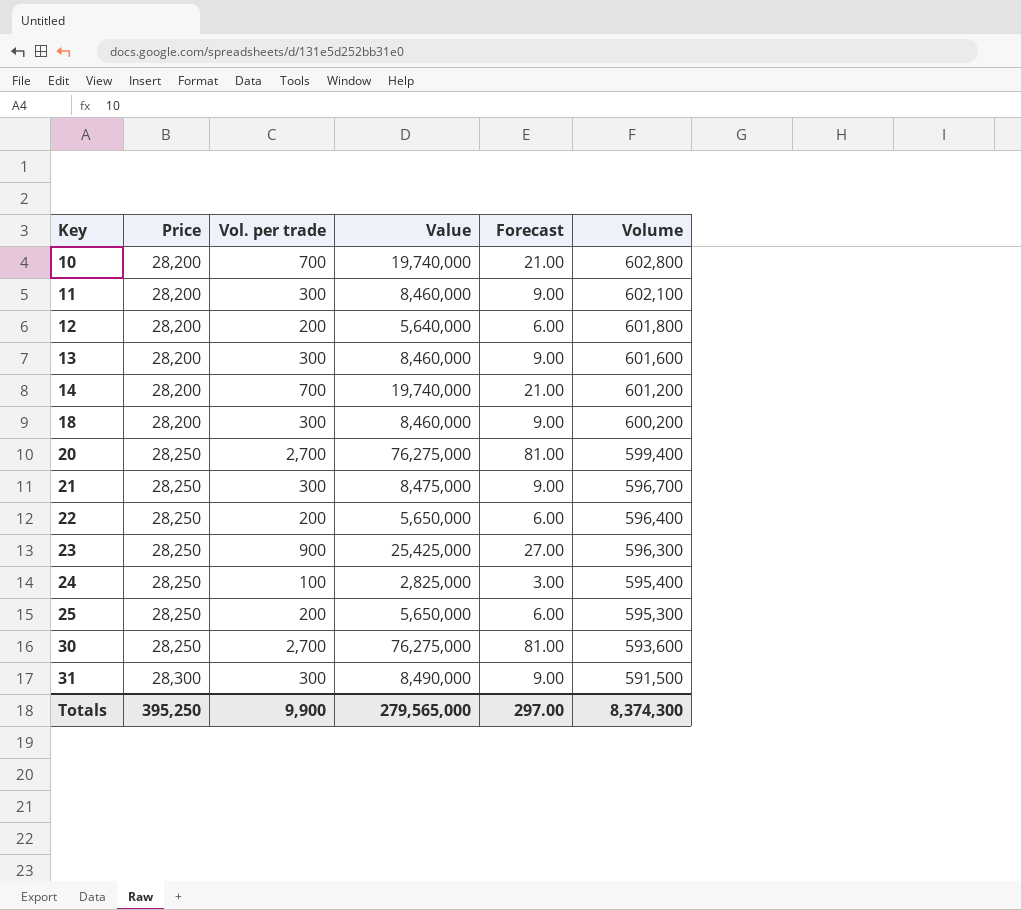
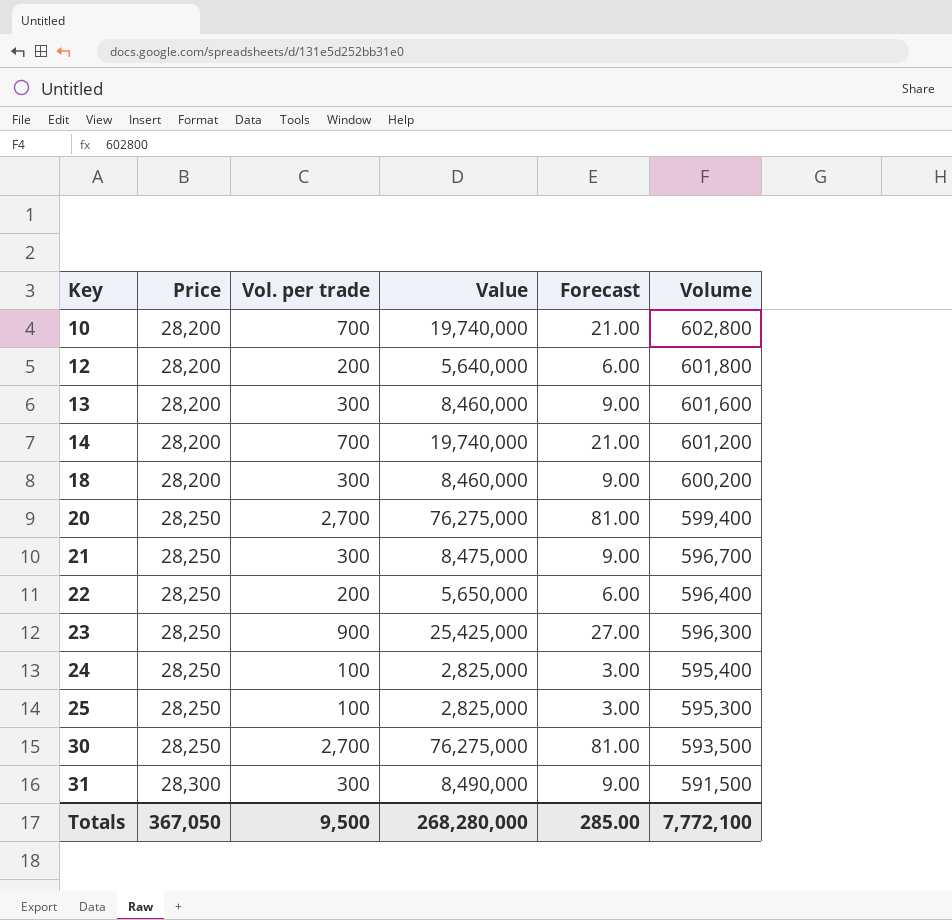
row 11: 28,200 | 300 | 8,460,000 | 9.00 | 602,100 -> none
25 | Vol. per trade: 200 -> 100
25 | Value: 5,650,000 -> 2,825,000
25 | Forecast: 6.00 -> 3.00
30 | Volume: 593,600 -> 593,500
Totals | Price: 395,250 -> 367,050
Totals | Vol. per trade: 9,900 -> 9,500
Totals | Value: 279,565,000 -> 268,280,000
Totals | Forecast: 297.00 -> 285.00
Totals | Volume: 8,374,300 -> 7,772,100

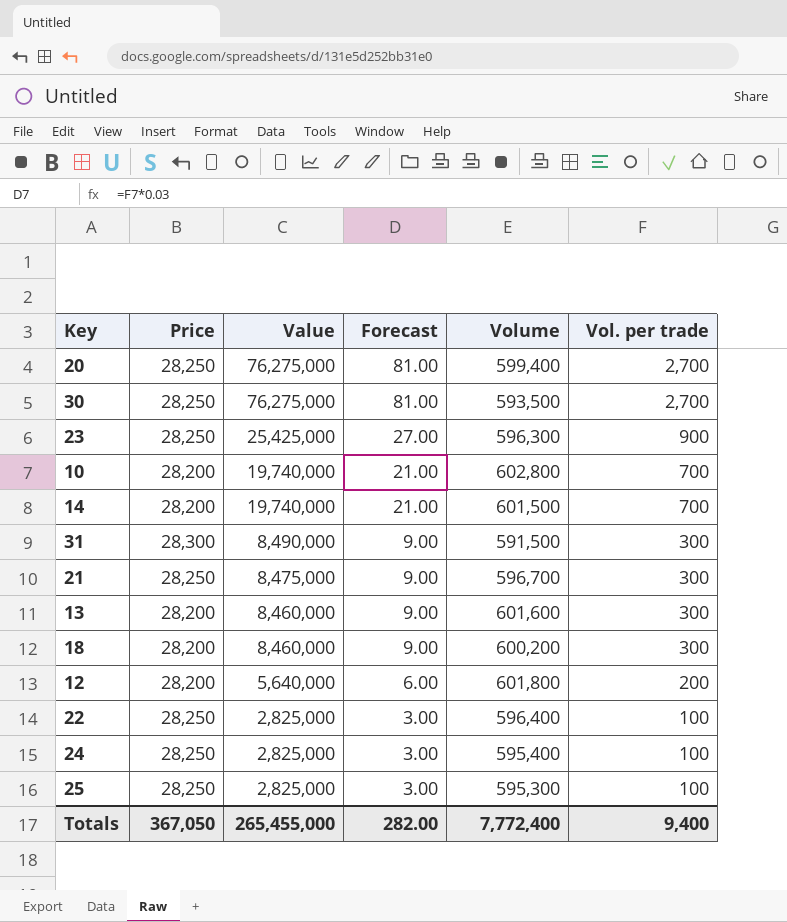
row order: Key ascending -> Value descending
column Vol. per trade | position: 3 -> 6
14 | Volume: 601,200 -> 601,500
22 | Value: 5,650,000 -> 2,825,000
22 | Forecast: 6.00 -> 3.00
22 | Vol. per trade: 200 -> 100
Totals | Value: 268,280,000 -> 265,455,000
Totals | Forecast: 285.00 -> 282.00
Totals | Volume: 7,772,100 -> 7,772,400
Totals | Vol. per trade: 9,500 -> 9,400

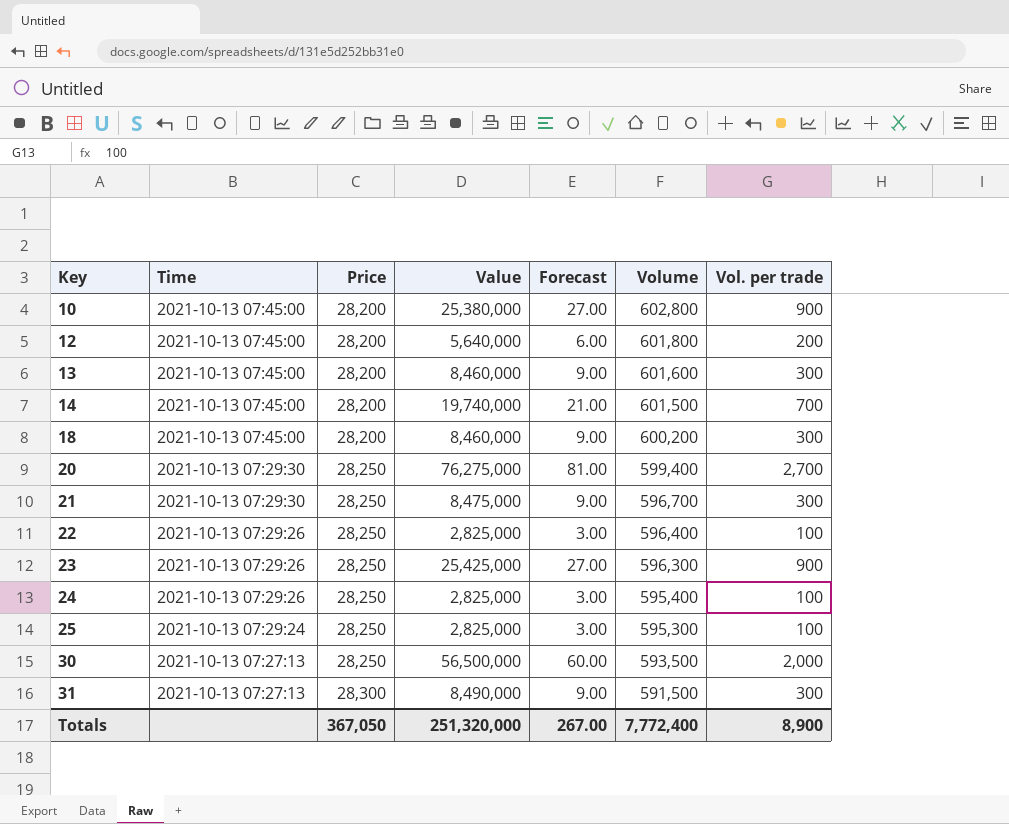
row order: Value descending -> Key ascending
column Time | position: none -> 2
10 | Value: 19,740,000 -> 25,380,000
10 | Forecast: 21.00 -> 27.00
10 | Vol. per trade: 700 -> 900
30 | Value: 76,275,000 -> 56,500,000
30 | Forecast: 81.00 -> 60.00
30 | Vol. per trade: 2,700 -> 2,000
Totals | Value: 265,455,000 -> 251,320,000
Totals | Forecast: 282.00 -> 267.00
Totals | Vol. per trade: 9,400 -> 8,900

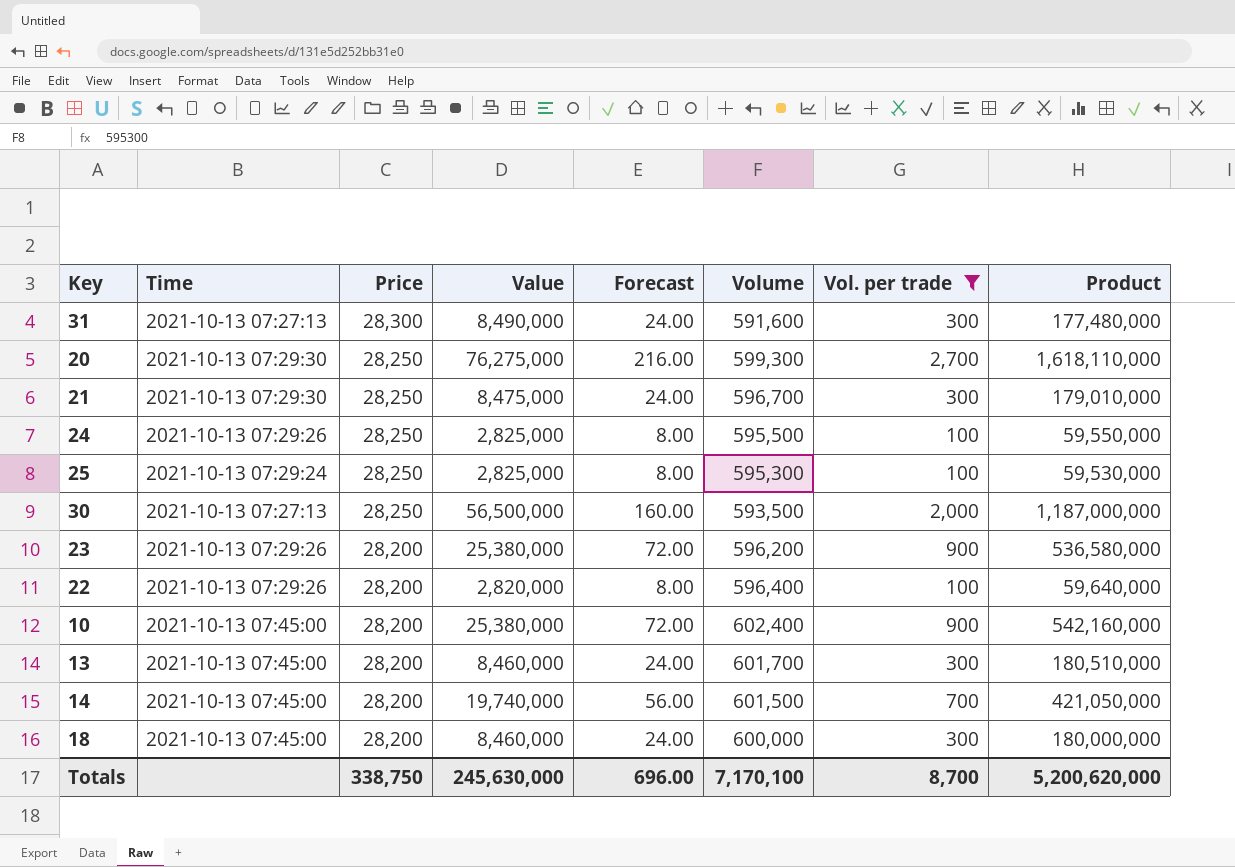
filter: none -> Vol. per trade != 200
row order: Key ascending -> Price descending
column Forecast | formula: [Vol. per trade] * 0.03 -> [Vol. per trade] * 0.08
column Product | formula: none -> [Volume] * [Vol. per trade]
31 | Volume: 591,500 -> 591,600
20 | Volume: 599,400 -> 599,300
24 | Volume: 595,400 -> 595,500
23 | Price: 28,250 -> 28,200
23 | Value: 25,425,000 -> 25,380,000
23 | Volume: 596,300 -> 596,200
22 | Price: 28,250 -> 28,200
22 | Value: 2,825,000 -> 2,820,000
10 | Volume: 602,800 -> 602,400
13 | Volume: 601,600 -> 601,700
18 | Volume: 600,200 -> 600,000
Totals | Price: 367,050 -> 338,750
Totals | Value: 251,320,000 -> 245,630,000
Totals | Forecast: 267.00 -> 696.00
Totals | Volume: 7,772,400 -> 7,170,100
Totals | Vol. per trade: 8,900 -> 8,700

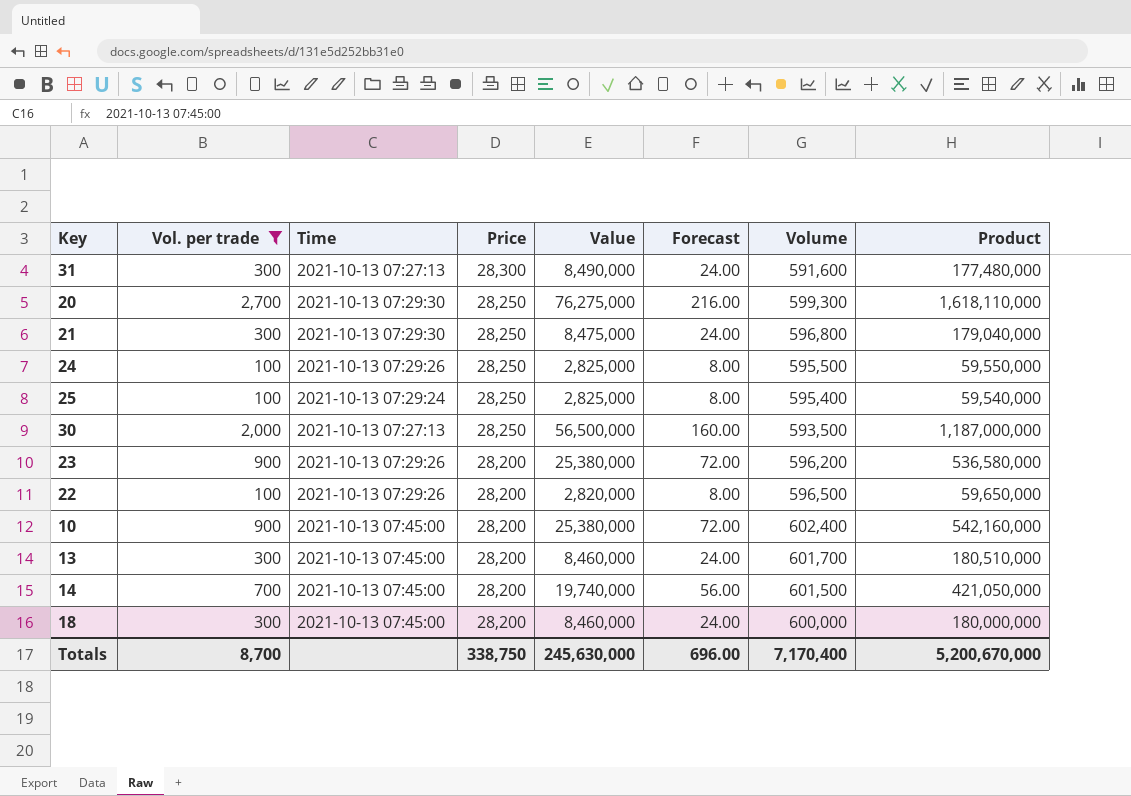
column Vol. per trade | position: 7 -> 2
21 | Volume: 596,700 -> 596,800
21 | Product: 179,010,000 -> 179,040,000
25 | Volume: 595,300 -> 595,400
25 | Product: 59,530,000 -> 59,540,000
22 | Volume: 596,400 -> 596,500
22 | Product: 59,640,000 -> 59,650,000
Totals | Volume: 7,170,100 -> 7,170,400
Totals | Product: 5,200,620,000 -> 5,200,670,000

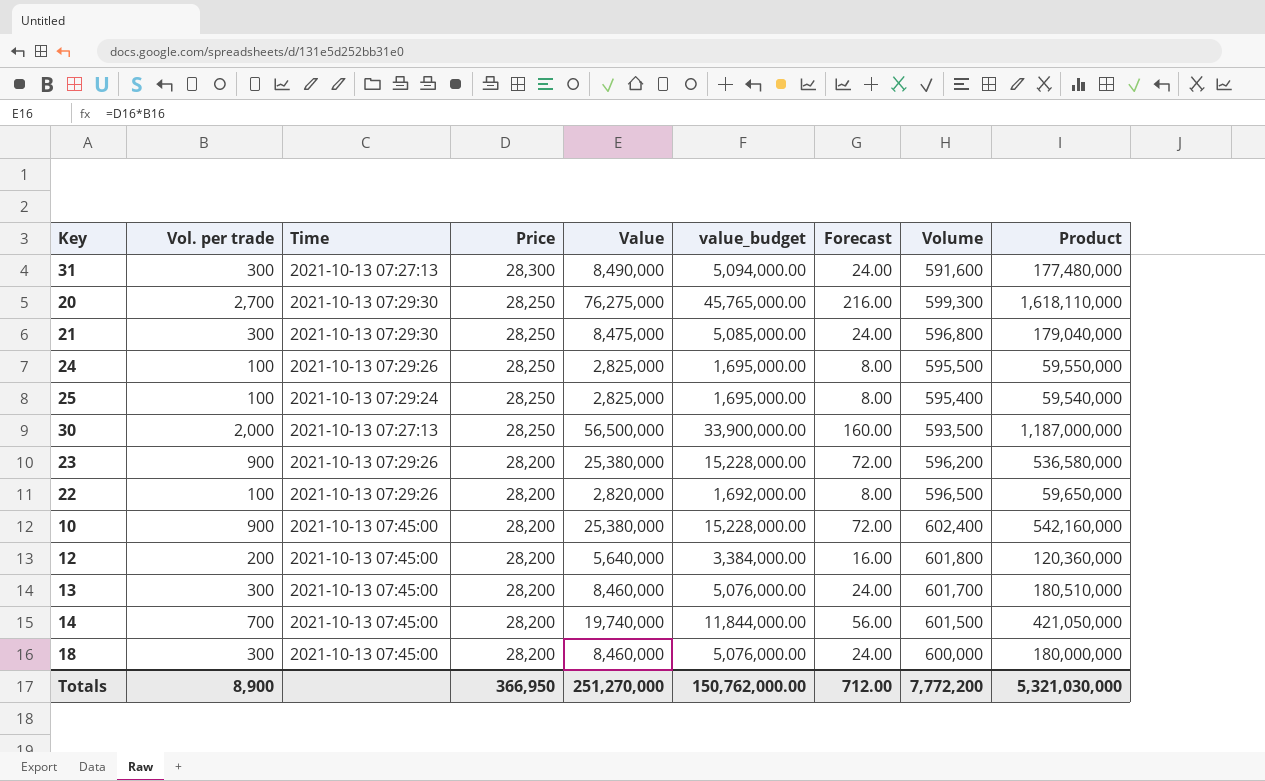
filter: Vol. per trade != 200 -> none
column value_budget | formula: none -> [Value] * 0.6
Totals | Vol. per trade: 8,700 -> 8,900
Totals | Price: 338,750 -> 366,950
Totals | Value: 245,630,000 -> 251,270,000
Totals | Forecast: 696.00 -> 712.00
Totals | Volume: 7,170,400 -> 7,772,200
Totals | Product: 5,200,670,000 -> 5,321,030,000

